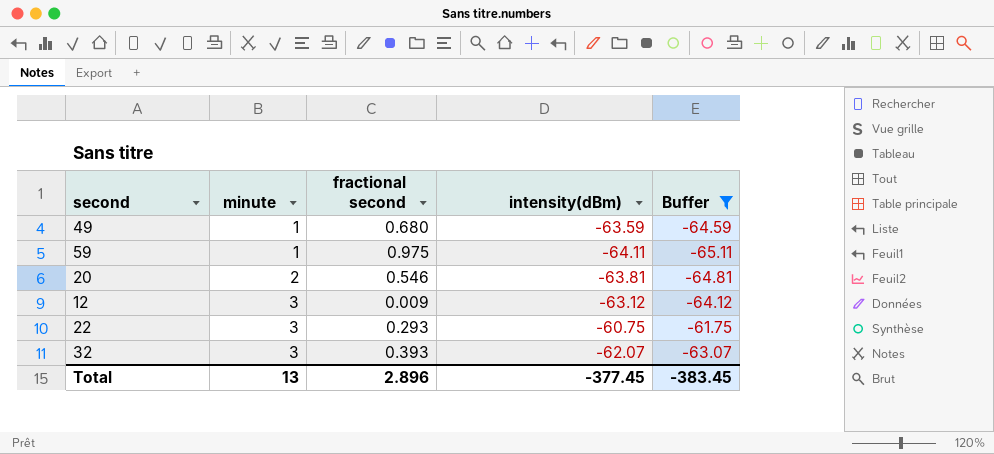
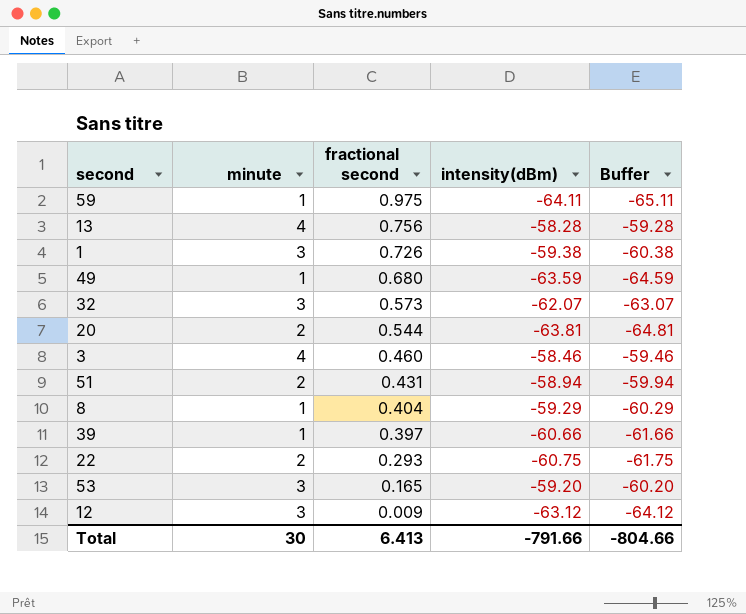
filter: Buffer <= -61.75 -> none
row order: minute ascending -> fractional second descending
32 | fractional second: 0.393 -> 0.573
20 | fractional second: 0.546 -> 0.544
22 | minute: 3 -> 2
Total | minute: 13 -> 30
Total | fractional second: 2.896 -> 6.413
Total | intensity(dBm): -377.45 -> -791.66
Total | Buffer: -383.45 -> -804.66

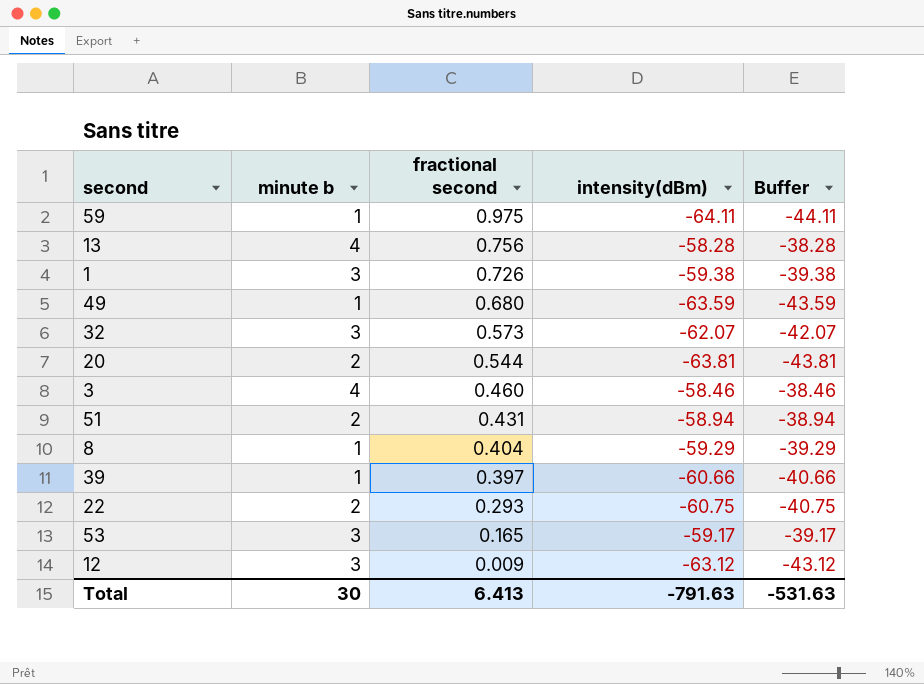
column name: minute -> minute b
column Buffer | formula: [intensity(dBm)] - 1 -> [intensity(dBm)] + 20
53 | intensity(dBm): -59.20 -> -59.17
Total | intensity(dBm): -791.66 -> -791.63
Total | Buffer: -804.66 -> -531.63

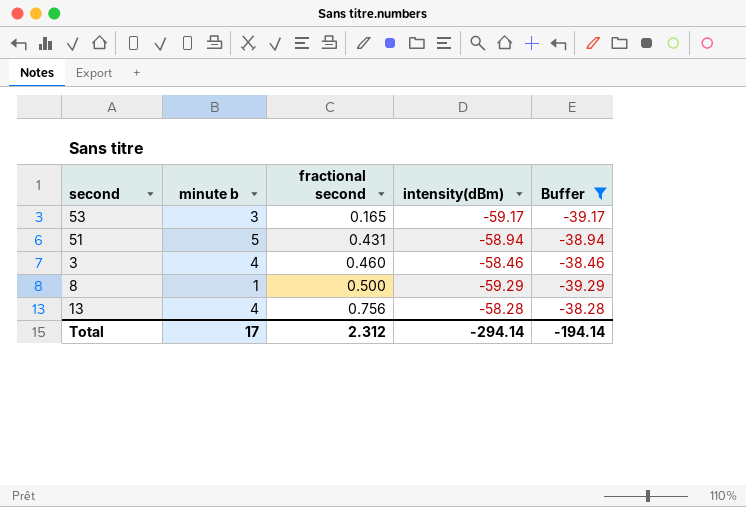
filter: none -> Buffer >= -39.29
row order: fractional second descending -> fractional second ascending
51 | minute b: 2 -> 5
8 | fractional second: 0.404 -> 0.500
Total | minute b: 30 -> 17
Total | fractional second: 6.413 -> 2.312
Total | intensity(dBm): -791.63 -> -294.14
Total | Buffer: -531.63 -> -194.14

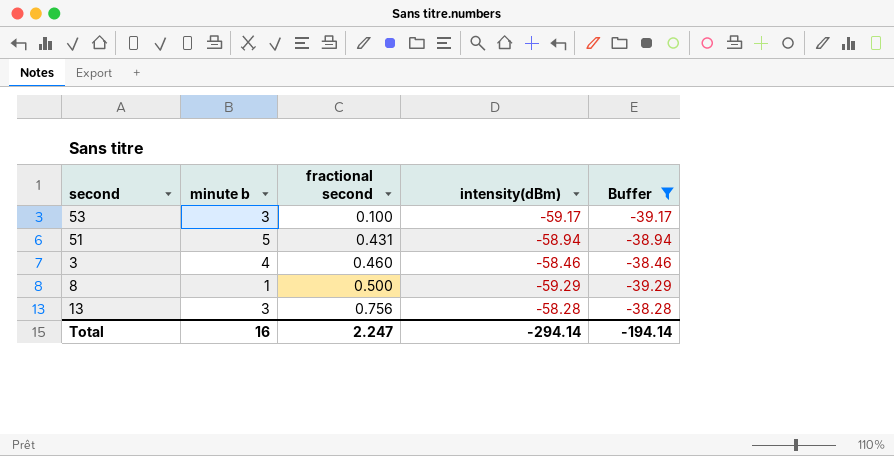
53 | fractional second: 0.165 -> 0.100
13 | minute b: 4 -> 3
Total | minute b: 17 -> 16
Total | fractional second: 2.312 -> 2.247

